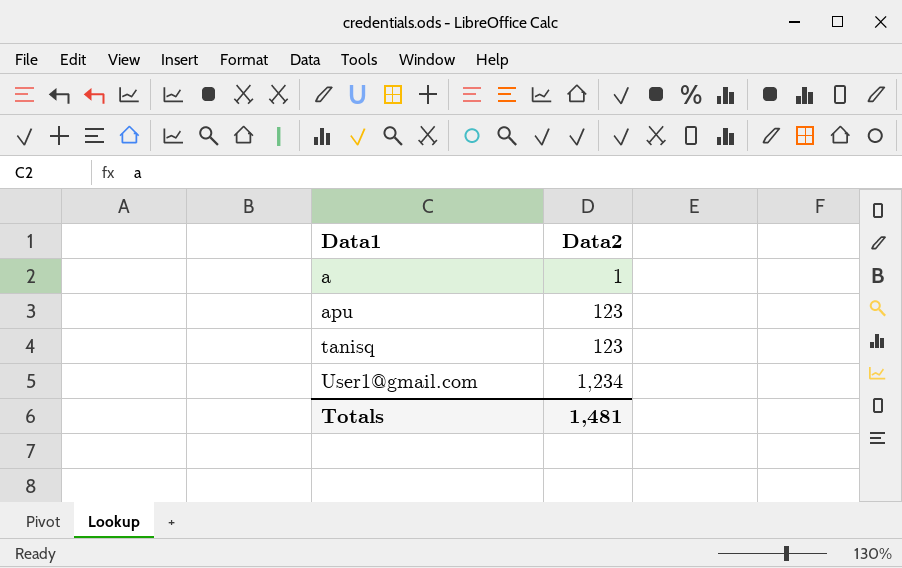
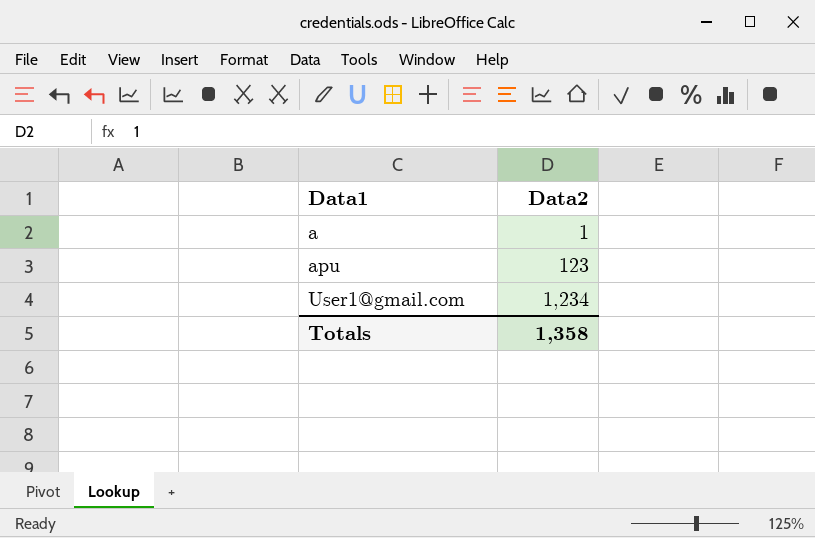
row tanisq: 123 -> none
Totals | Data2: 1,481 -> 1,358

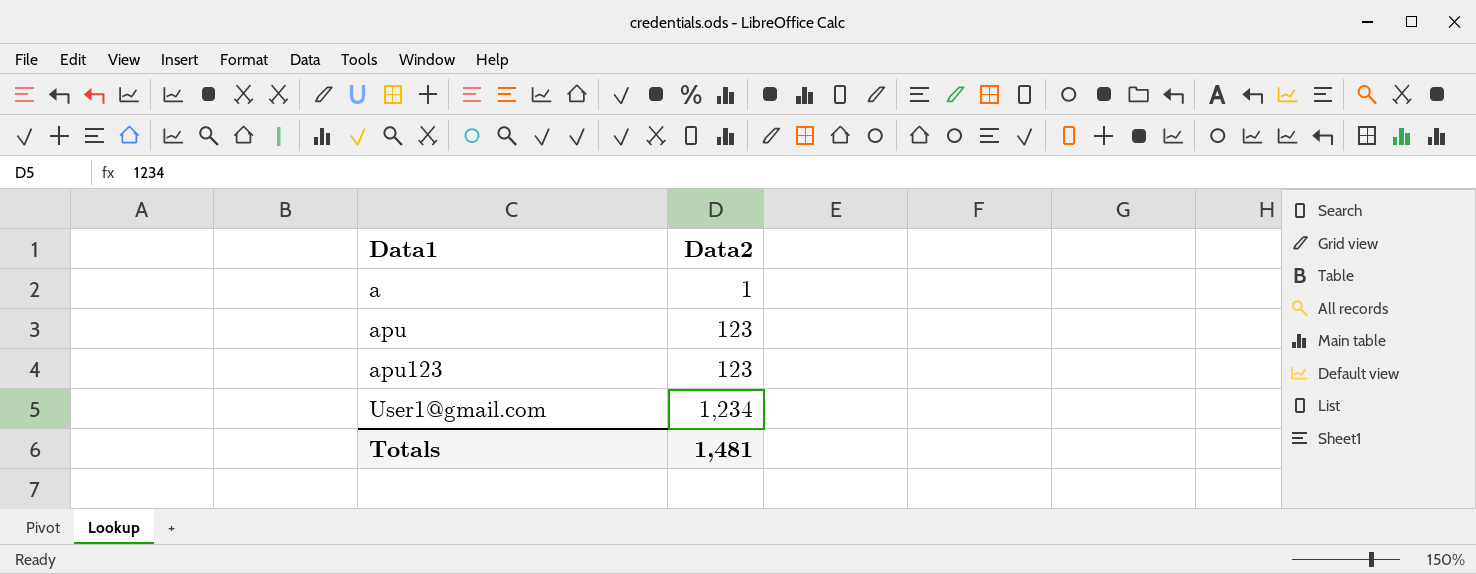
row apu123: none -> 123
Totals | Data2: 1,358 -> 1,481

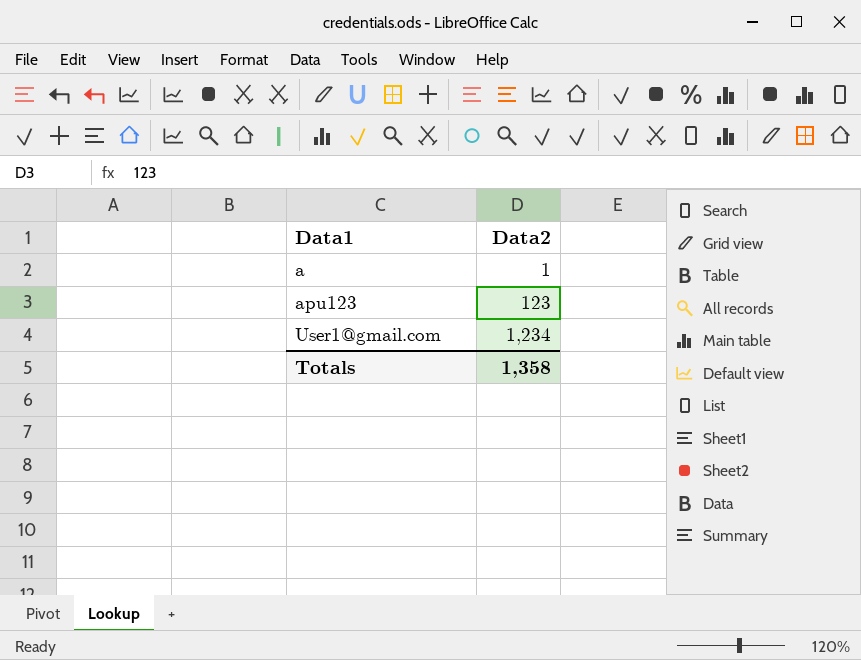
row apu: 123 -> none
Totals | Data2: 1,481 -> 1,358

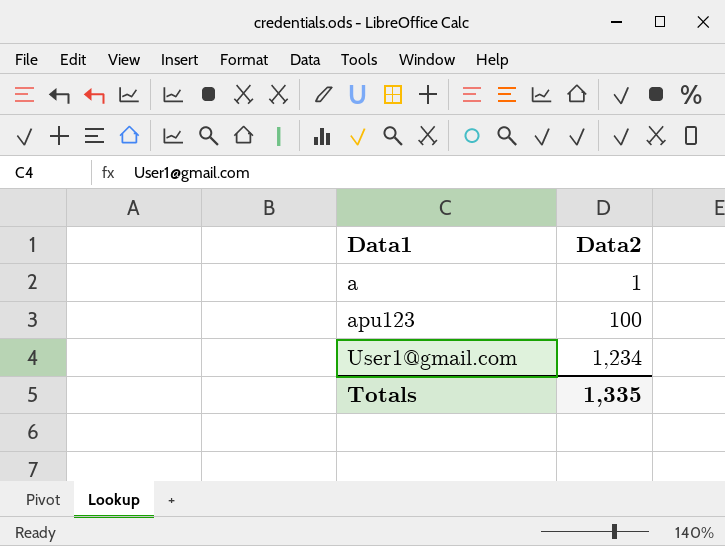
apu123 | Data2: 123 -> 100
Totals | Data2: 1,358 -> 1,335

